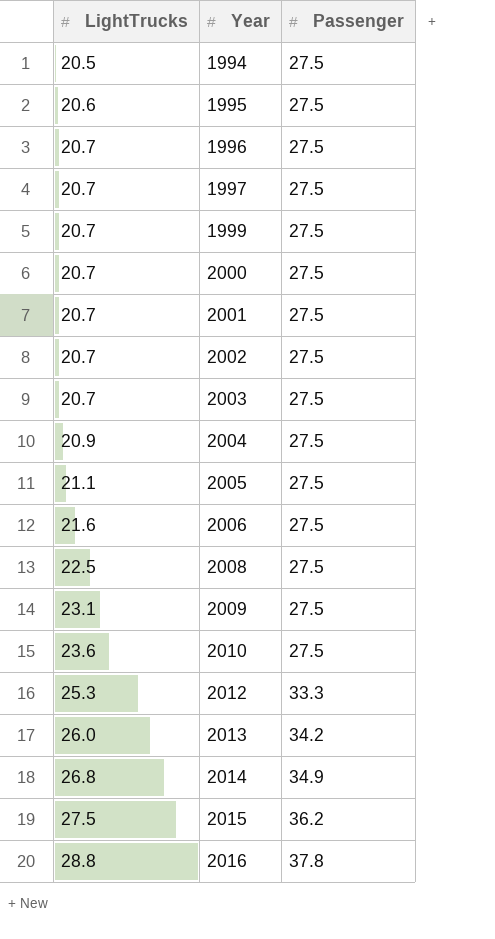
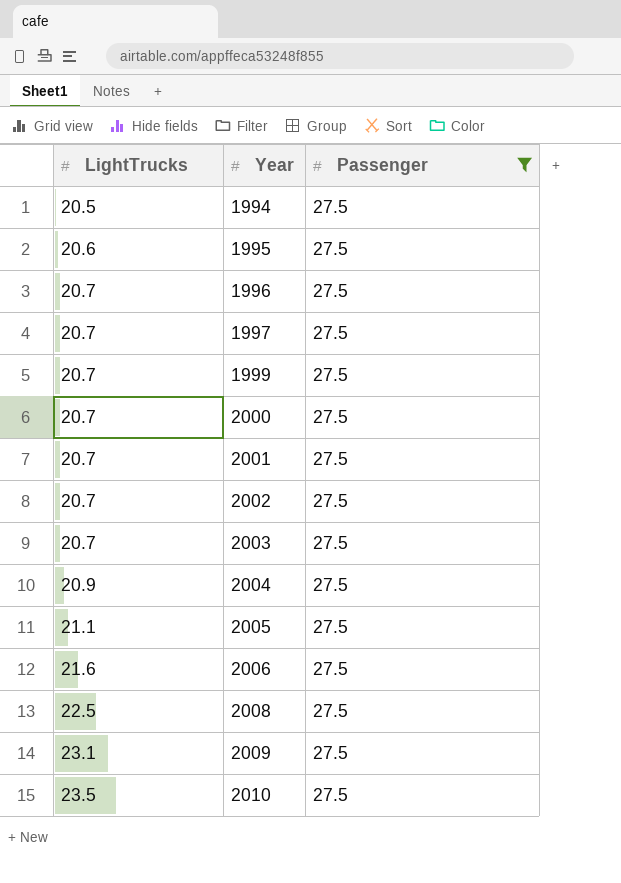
filter: none -> Passenger = 27.5
2010 | LightTrucks: 23.6 -> 23.5

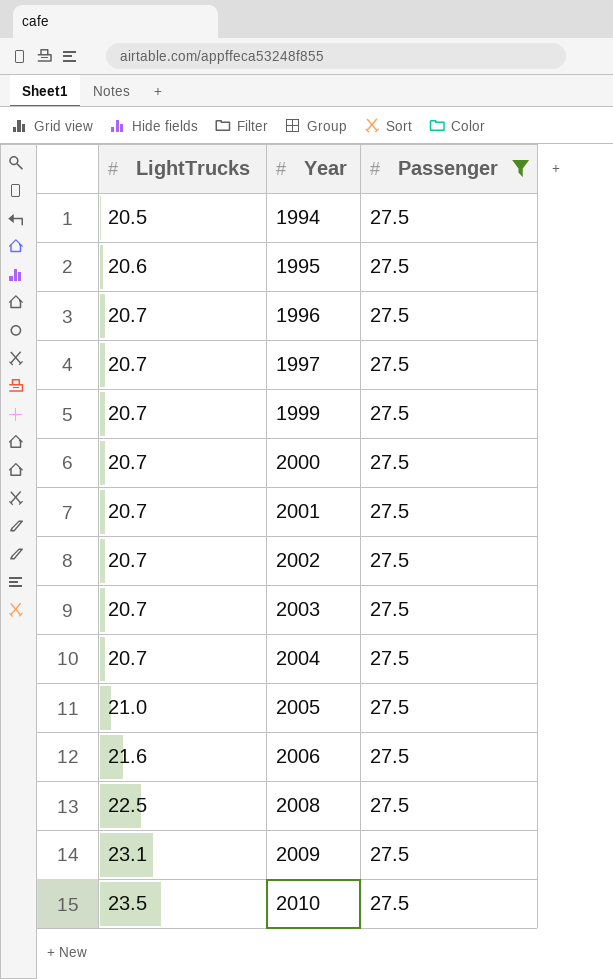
2004 | LightTrucks: 20.9 -> 20.7
2005 | LightTrucks: 21.1 -> 21.0

